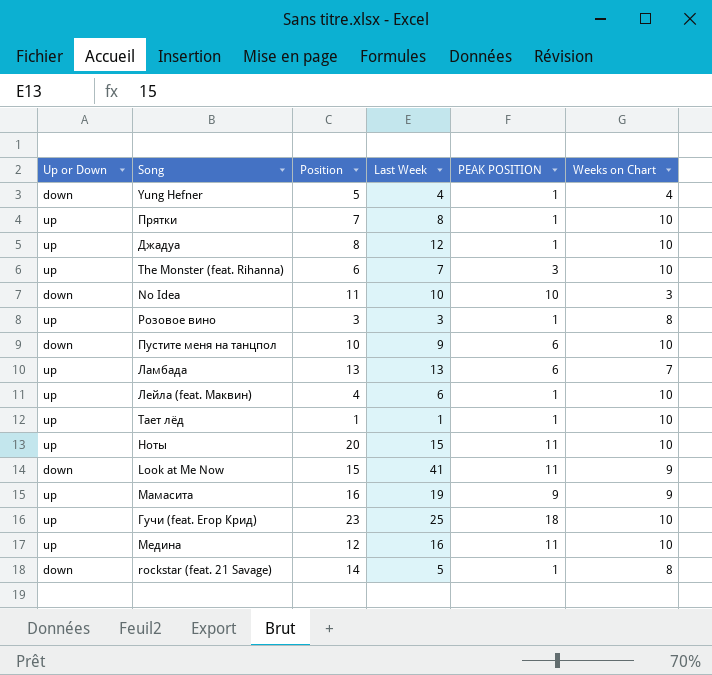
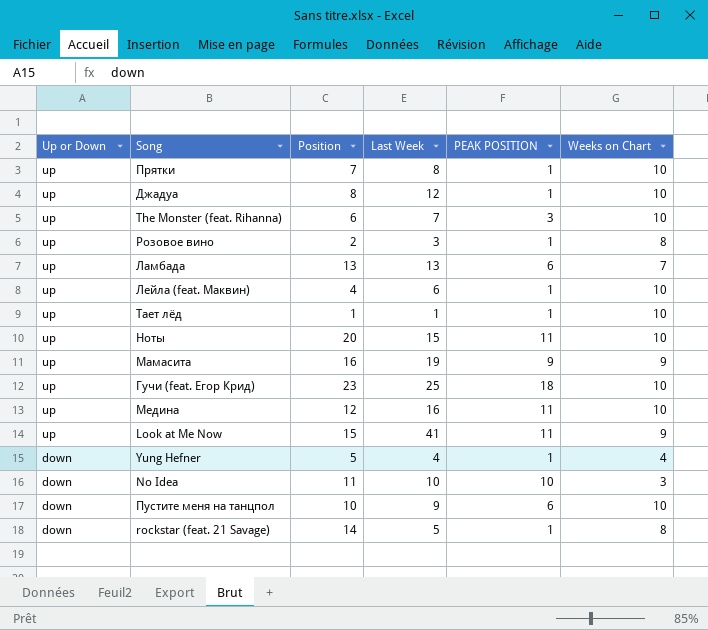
row order: none -> Up or Down descending
Розовое вино | Position: 3 -> 2
Look at Me Now | Up or Down: down -> up

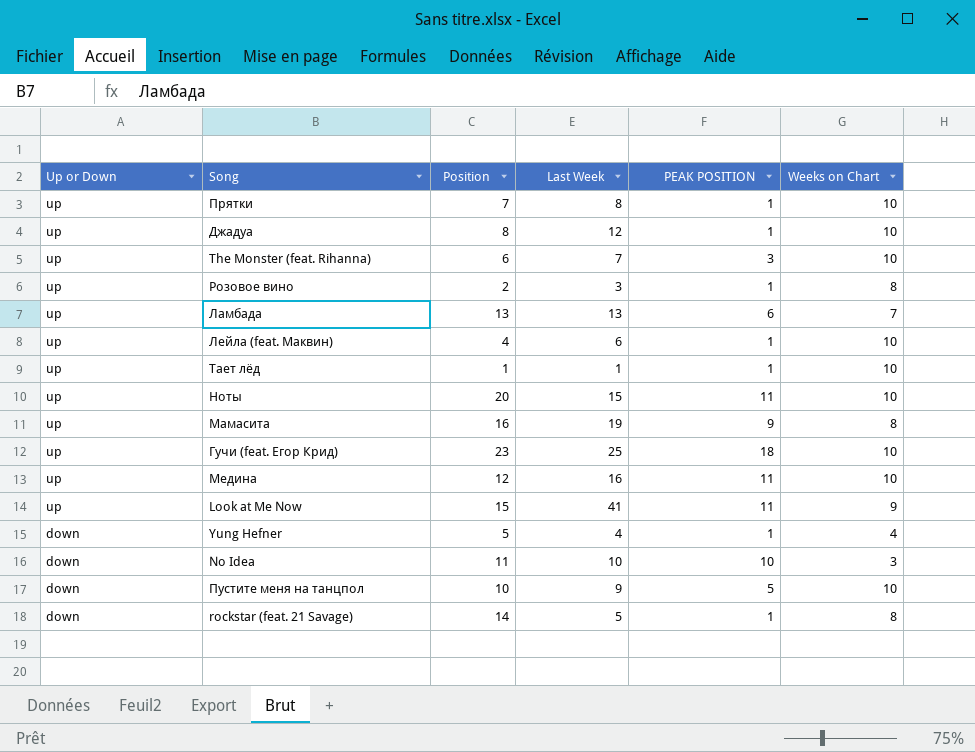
Мамасита | Weeks on Chart: 9 -> 8
Пустите меня на танцпол | PEAK POSITION: 6 -> 5

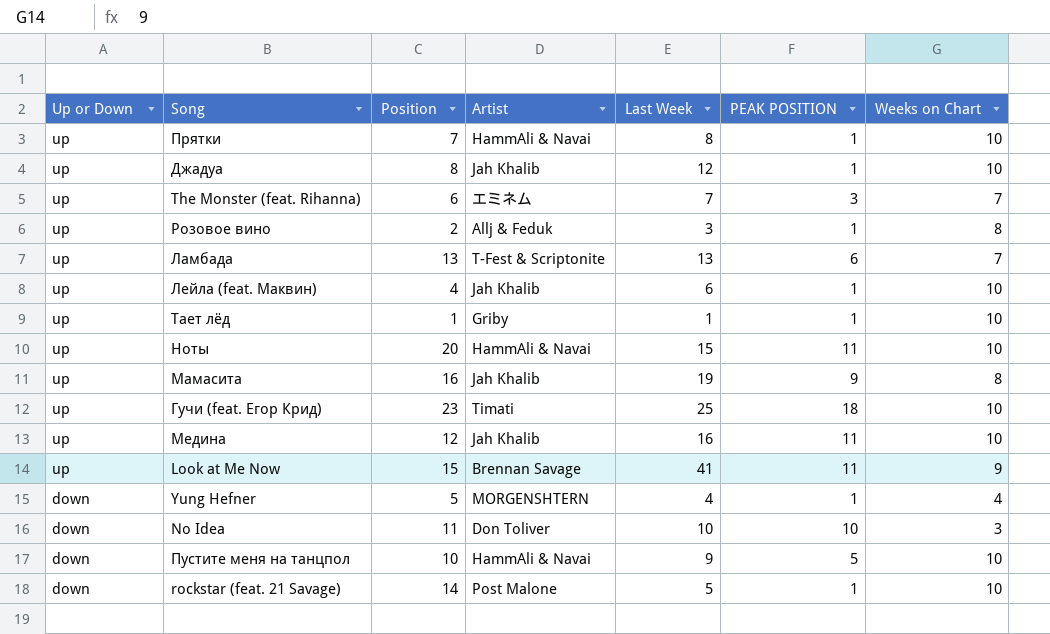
column Artist | position: none -> 4
The Monster (feat. Rihanna) | Weeks on Chart: 10 -> 7
rockstar (feat. 21 Savage) | Weeks on Chart: 8 -> 10

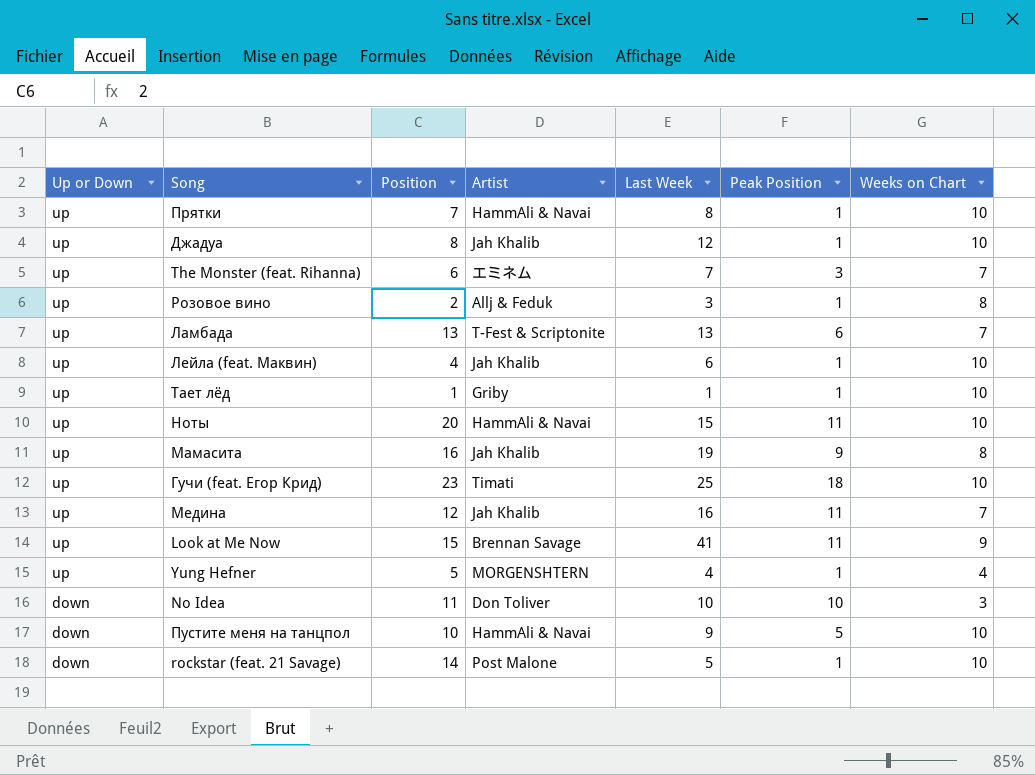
column name: PEAK POSITION -> Peak Position
Медина | Weeks on Chart: 10 -> 7
Yung Hefner | Up or Down: down -> up

